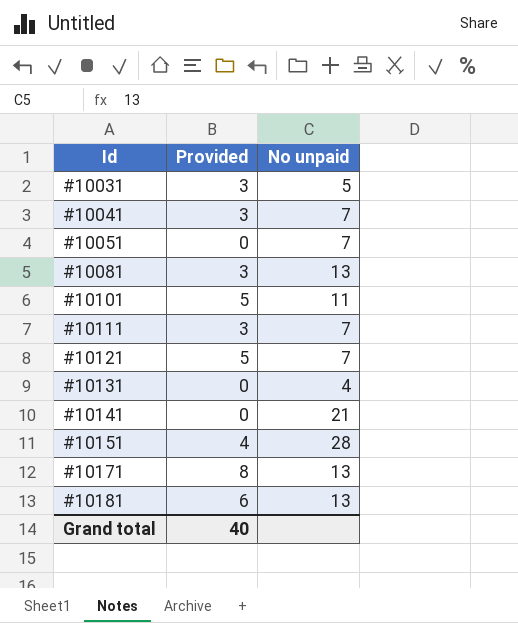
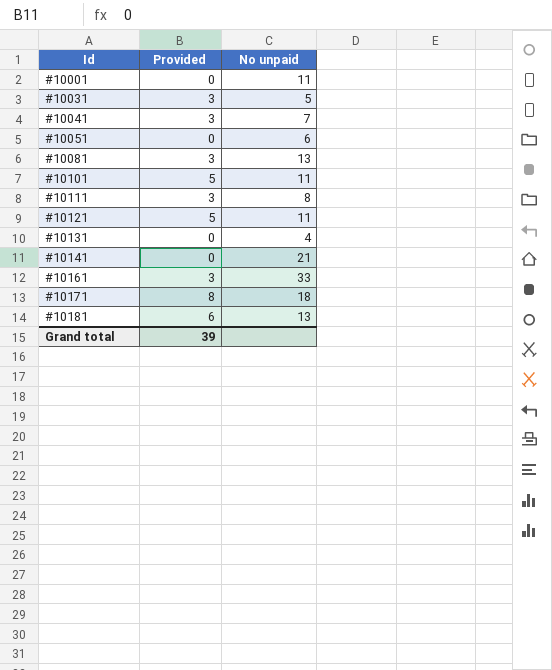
row #10151: 4 | 28 -> none
row #10001: none -> 0 | 11
#10051 | No unpaid: 7 -> 6
#10111 | No unpaid: 7 -> 8
#10121 | No unpaid: 7 -> 11
row #10161: none -> 3 | 33
#10171 | No unpaid: 13 -> 18
Grand total | Provided: 40 -> 39

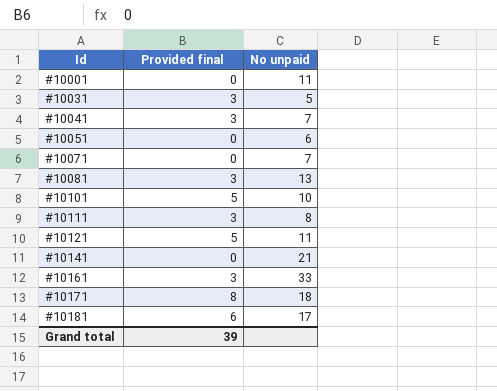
column name: Provided -> Provided final
row #10131: 0 | 4 -> none
row #10071: none -> 0 | 7
#10101 | No unpaid: 11 -> 10
#10181 | No unpaid: 13 -> 17

